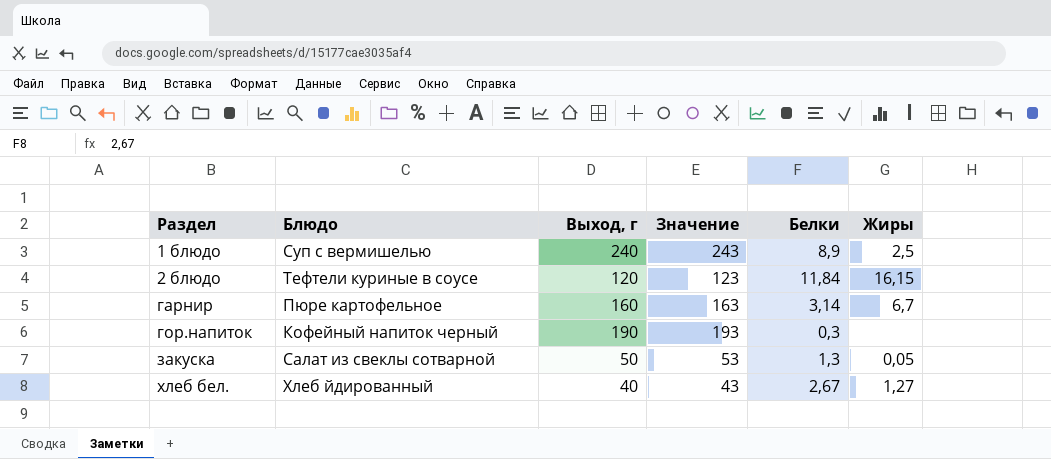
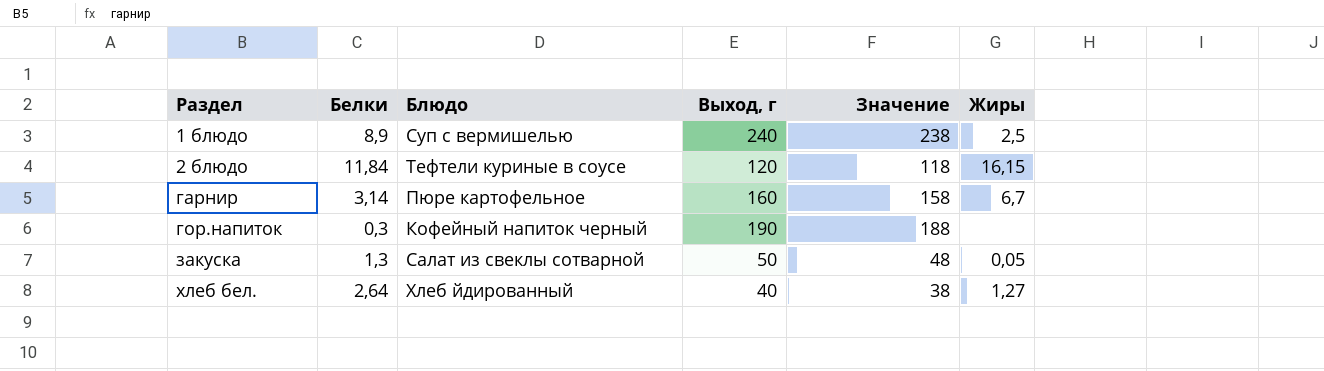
column Белки | position: 5 -> 2
column Значение | formula: [Выход, г] + 3 -> [Выход, г] - 2
хлеб бел. | Белки: 2,67 -> 2,64

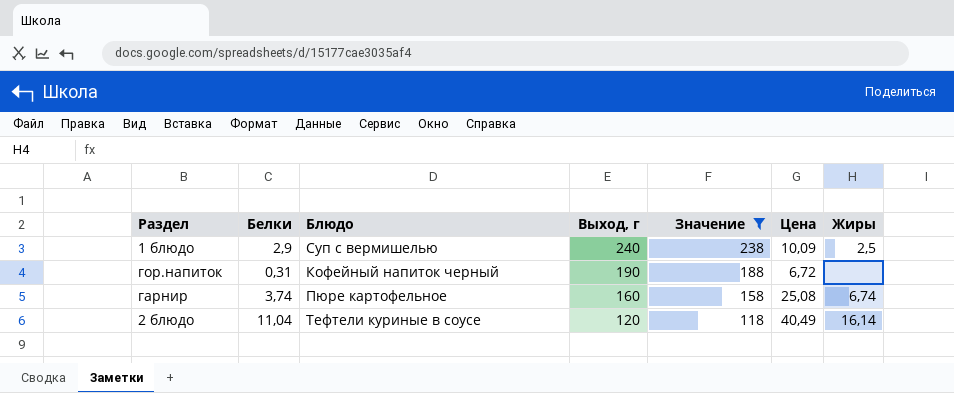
filter: none -> Значение >= 118
row order: Раздел ascending -> Выход, г descending
column Цена | position: none -> 6
1 блюдо | Белки: 8,9 -> 2,9
гор.напиток | Белки: 0,3 -> 0,31
гарнир | Белки: 3,14 -> 3,74
гарнир | Жиры: 6,7 -> 6,74
2 блюдо | Белки: 11,84 -> 11,04
2 блюдо | Жиры: 16,15 -> 16,14

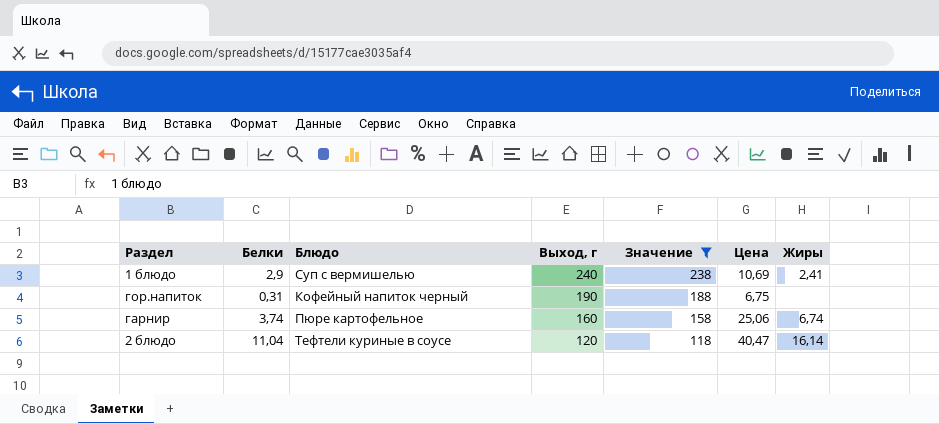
1 блюдо | Цена: 10,09 -> 10,69
1 блюдо | Жиры: 2,5 -> 2,41
гор.напиток | Цена: 6,72 -> 6,75
гарнир | Цена: 25,08 -> 25,06
2 блюдо | Цена: 40,49 -> 40,47

